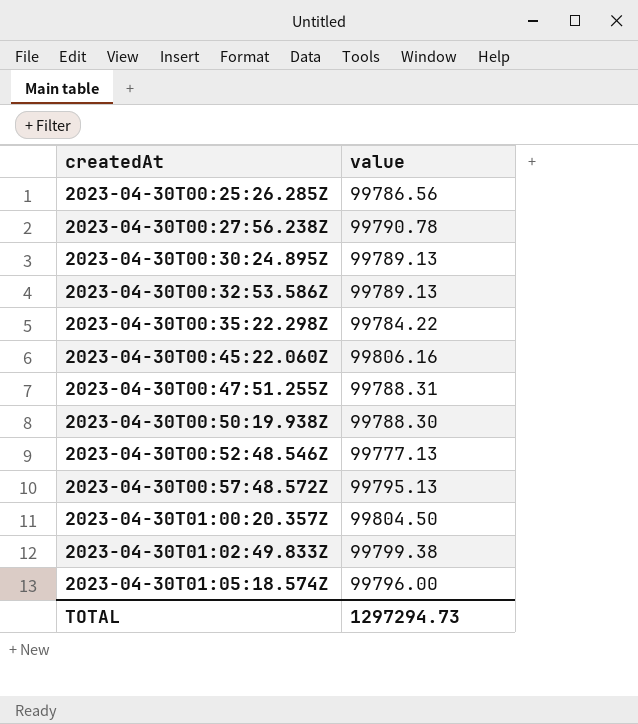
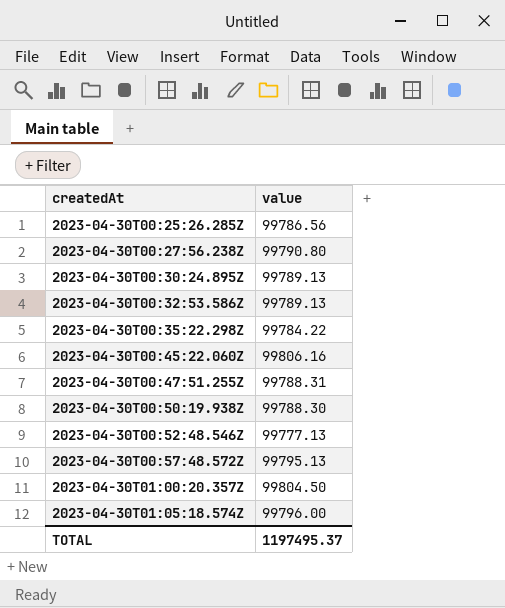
row 2023-04-30T01:02:49.833Z: 99799.38 -> none
2023-04-30T00:27:56.238Z | value: 99790.78 -> 99790.80
TOTAL | value: 1297294.73 -> 1197495.37

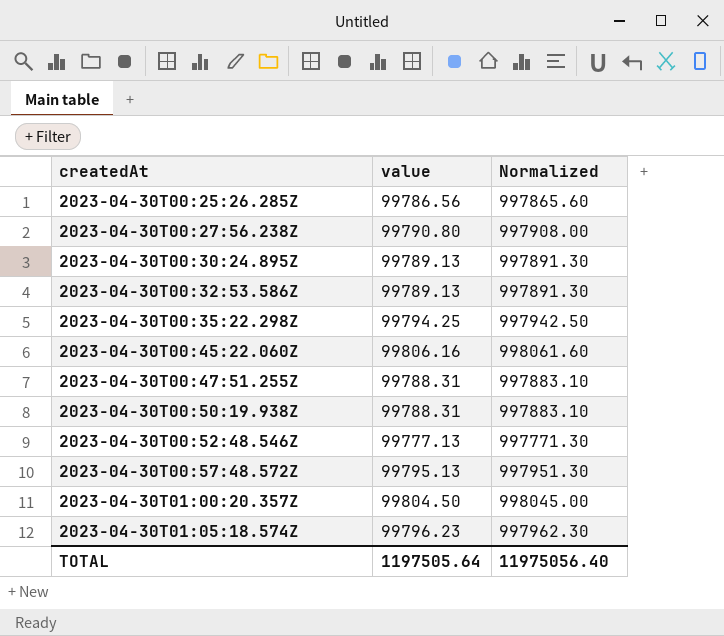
column Normalized | formula: none -> [value] * 10
2023-04-30T00:35:22.298Z | value: 99784.22 -> 99794.25
2023-04-30T00:50:19.938Z | value: 99788.30 -> 99788.31
2023-04-30T01:05:18.574Z | value: 99796.00 -> 99796.23
TOTAL | value: 1197495.37 -> 1197505.64

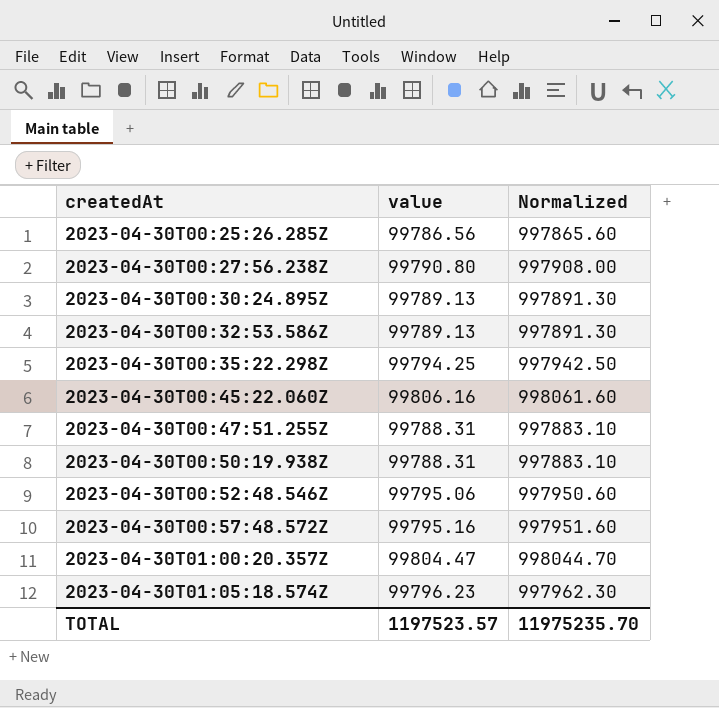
2023-04-30T00:52:48.546Z | value: 99777.13 -> 99795.06
2023-04-30T00:52:48.546Z | Normalized: 997771.30 -> 997950.60
2023-04-30T00:57:48.572Z | value: 99795.13 -> 99795.16
2023-04-30T00:57:48.572Z | Normalized: 997951.30 -> 997951.60
2023-04-30T01:00:20.357Z | value: 99804.50 -> 99804.47
2023-04-30T01:00:20.357Z | Normalized: 998045.00 -> 998044.70
TOTAL | value: 1197505.64 -> 1197523.57
TOTAL | Normalized: 11975056.40 -> 11975235.70

